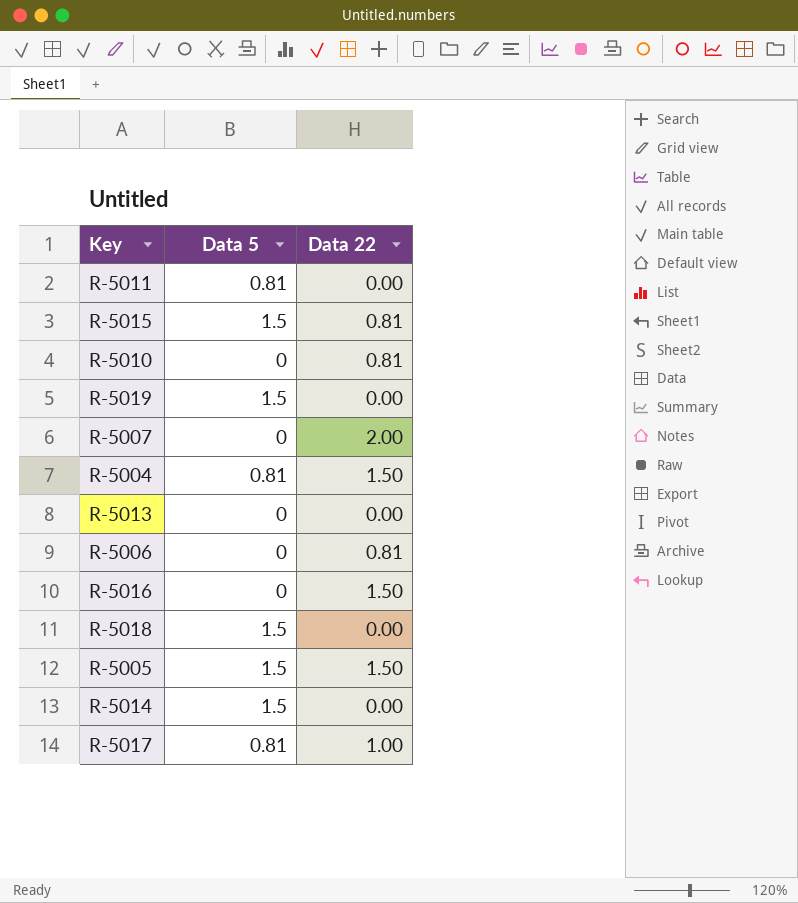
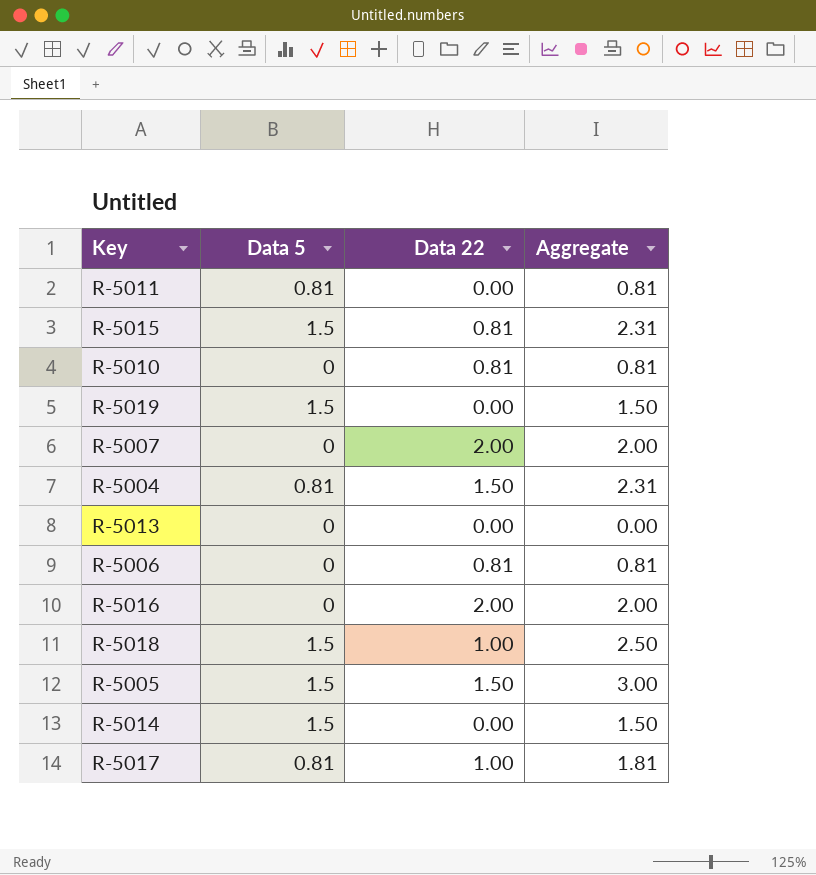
column Aggregate | formula: none -> [Data 5] + [Data 22]
R-5016 | Data 22: 1.50 -> 2.00
R-5018 | Data 22: 0.00 -> 1.00

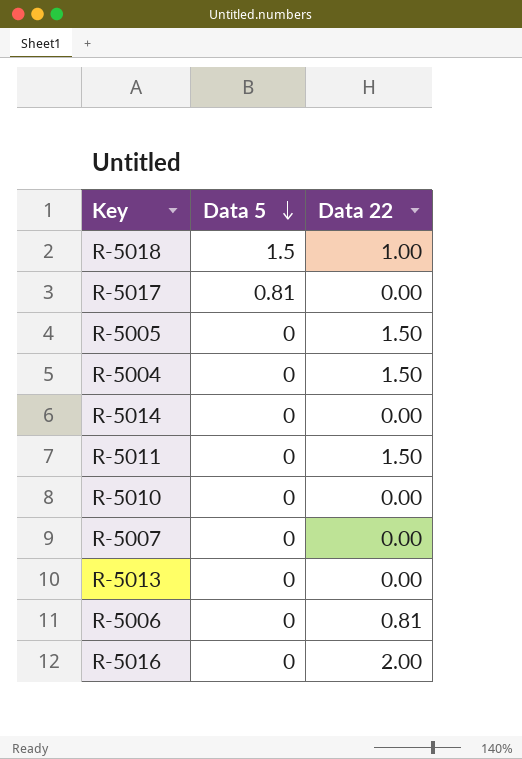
row order: none -> Data 5 descending
column Aggregate | formula: [Data 5] + [Data 22] -> none
row R-5015: 1.5 | 0.81 | 2.31 -> none
row R-5019: 1.5 | 0.00 | 1.50 -> none
R-5017 | Data 22: 1.00 -> 0.00
R-5005 | Data 5: 1.5 -> 0
R-5004 | Data 5: 0.81 -> 0
R-5014 | Data 5: 1.5 -> 0
R-5011 | Data 5: 0.81 -> 0
R-5011 | Data 22: 0.00 -> 1.50
R-5010 | Data 22: 0.81 -> 0.00
R-5007 | Data 22: 2.00 -> 0.00

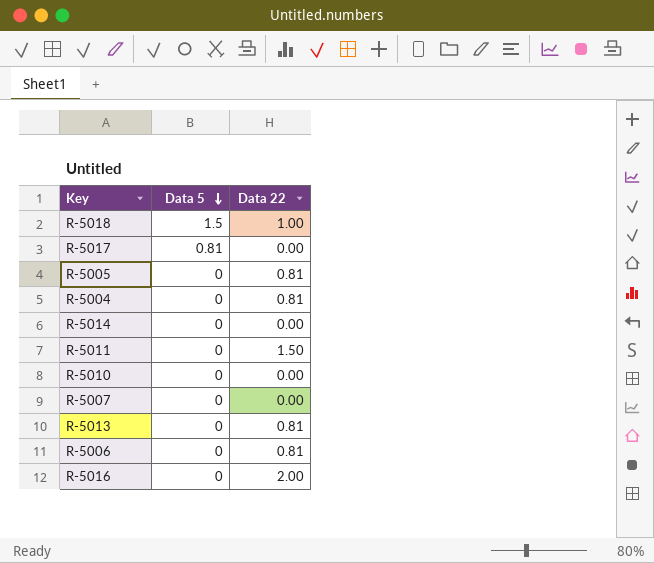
R-5005 | Data 22: 1.50 -> 0.81
R-5004 | Data 22: 1.50 -> 0.81
R-5013 | Data 22: 0.00 -> 0.81

